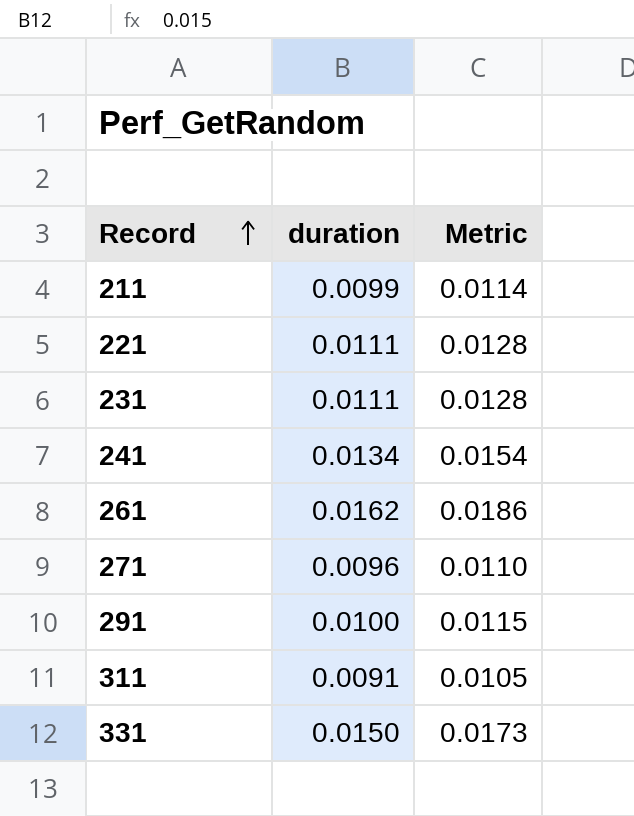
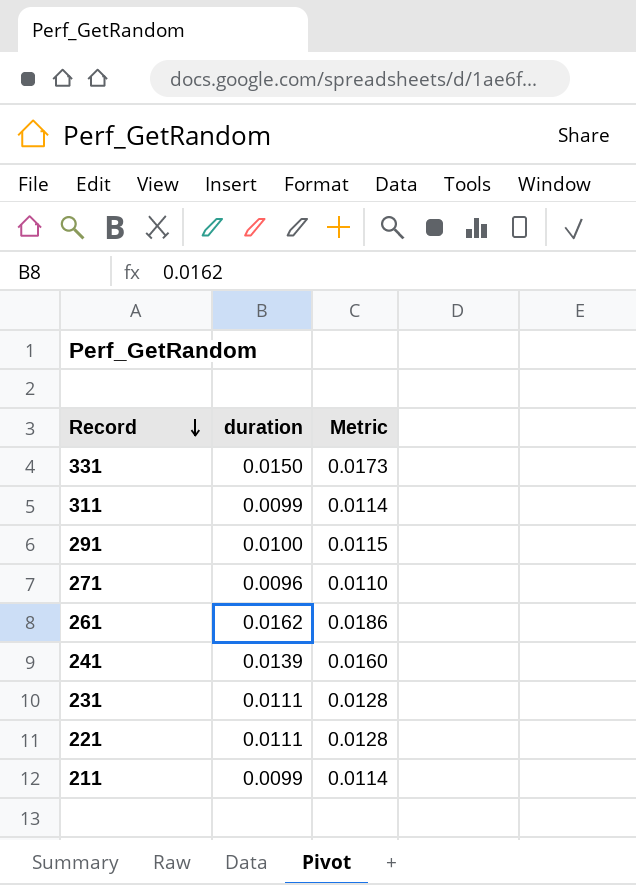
row order: Record ascending -> Record descending
311 | duration: 0.0091 -> 0.0099
311 | Metric: 0.0105 -> 0.0114
241 | duration: 0.0134 -> 0.0139
241 | Metric: 0.0154 -> 0.0160

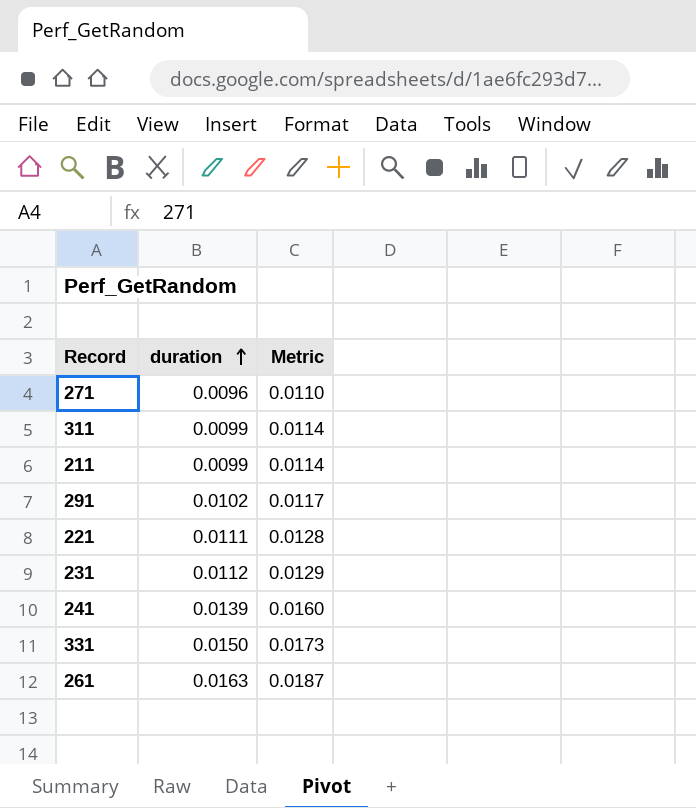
row order: Record descending -> duration ascending
291 | duration: 0.0100 -> 0.0102
291 | Metric: 0.0115 -> 0.0117
231 | duration: 0.0111 -> 0.0112
231 | Metric: 0.0128 -> 0.0129
261 | duration: 0.0162 -> 0.0163
261 | Metric: 0.0186 -> 0.0187

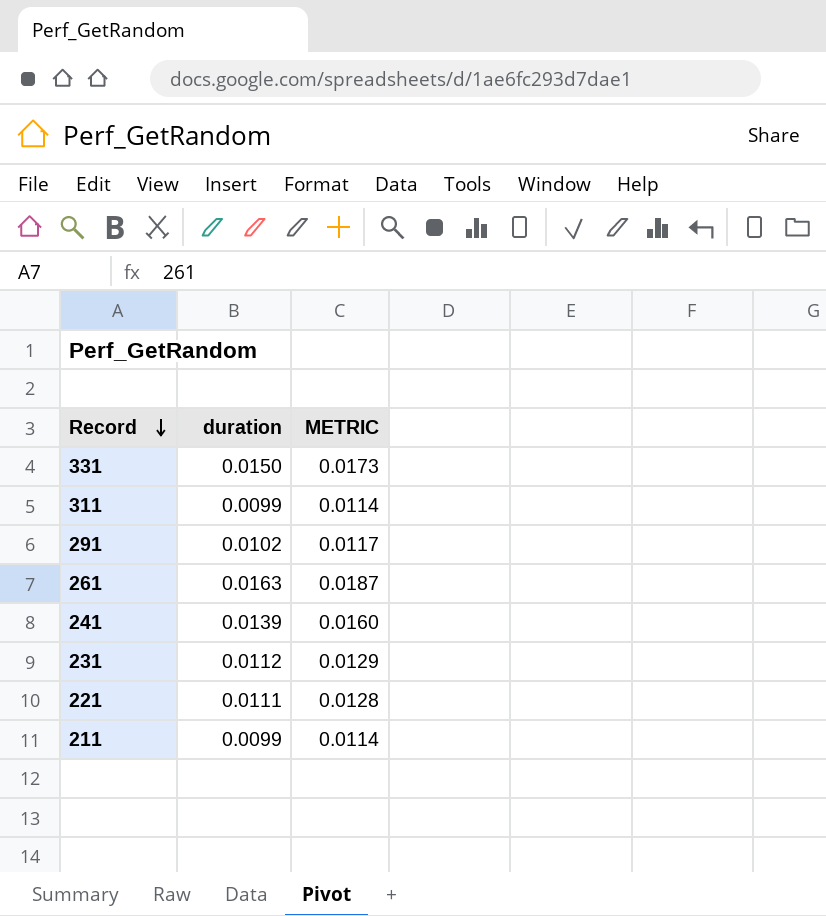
row order: duration ascending -> Record descending
column name: Metric -> METRIC
row 271: 0.0096 | 0.0110 -> none

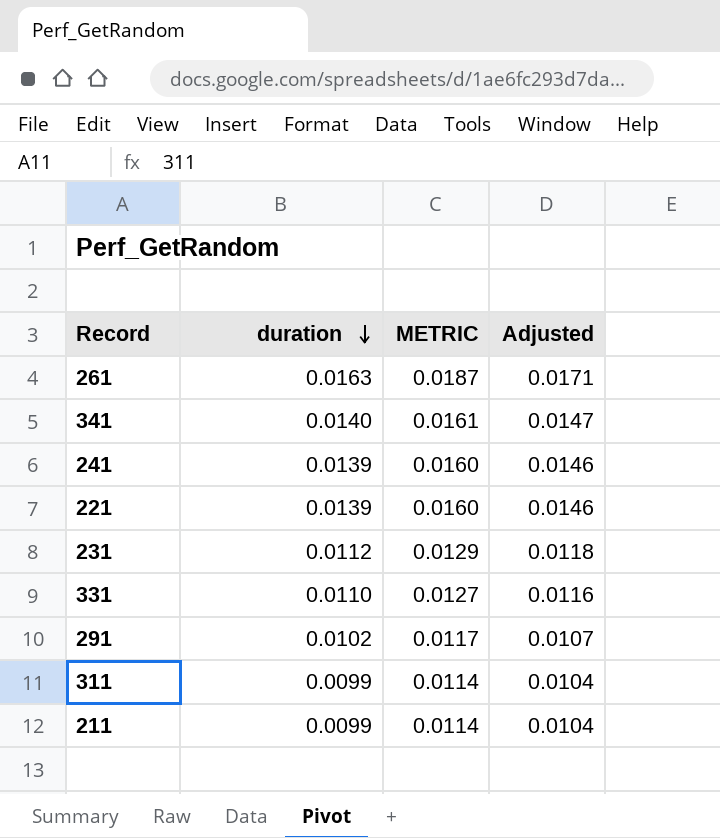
row order: Record descending -> duration descending
column Adjusted | formula: none -> [duration] * 1.05
row 341: none -> 0.0140 | 0.0161 | 0.0147
221 | duration: 0.0111 -> 0.0139
221 | METRIC: 0.0128 -> 0.0160
331 | duration: 0.0150 -> 0.0110
331 | METRIC: 0.0173 -> 0.0127

